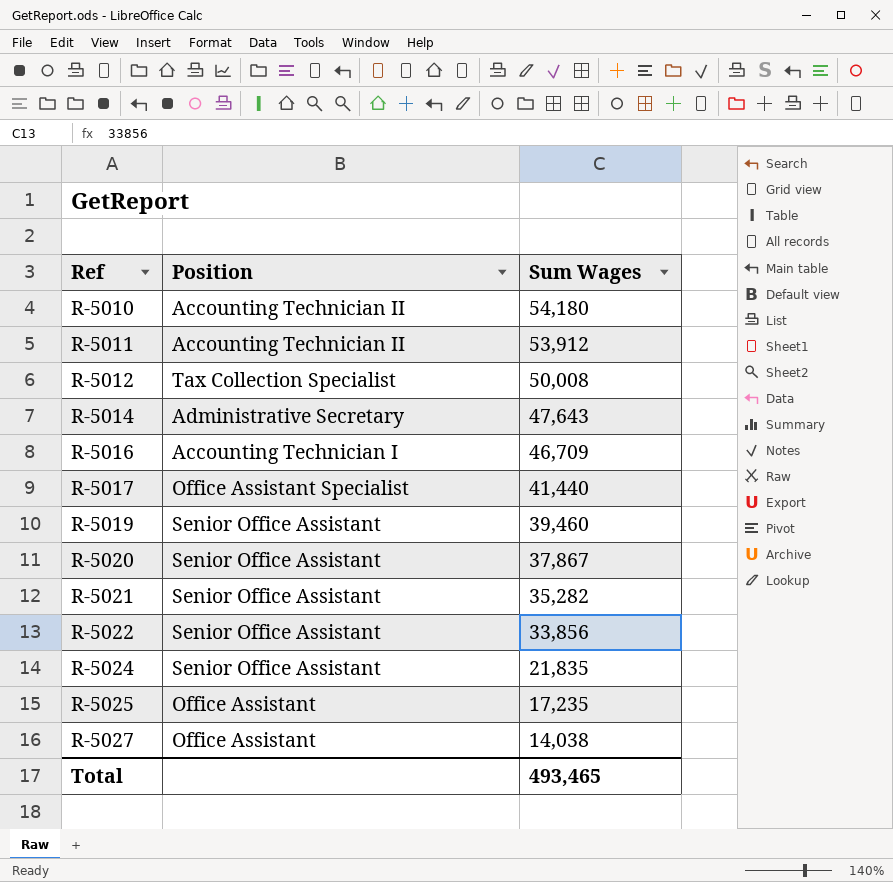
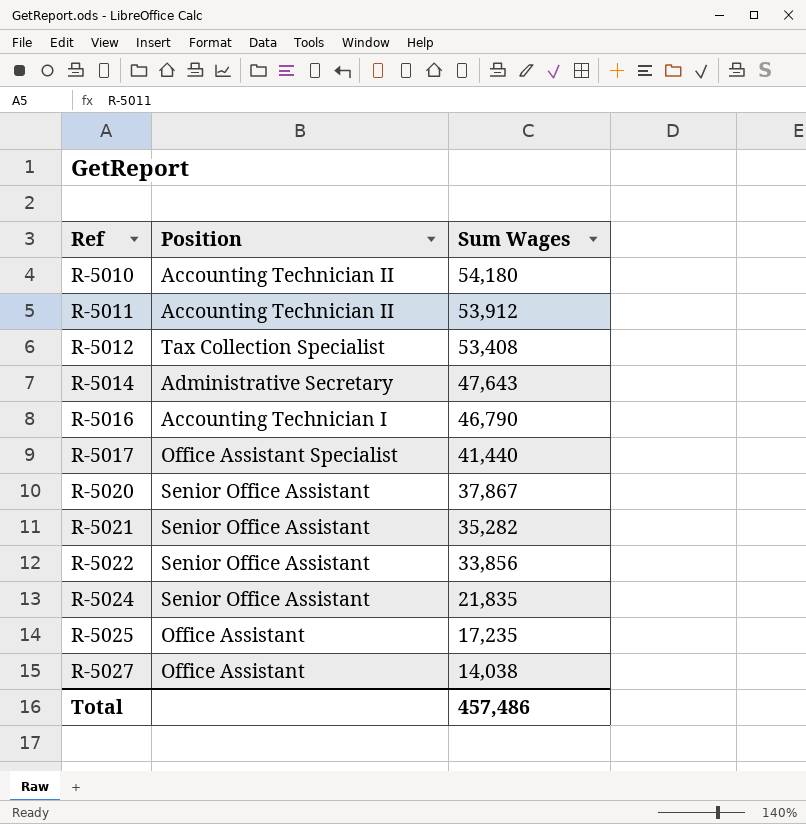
row R-5019: Senior Office Assistant | 39,460 -> none
R-5012 | Sum Wages: 50,008 -> 53,408
R-5016 | Sum Wages: 46,709 -> 46,790
Total | Sum Wages: 493,465 -> 457,486

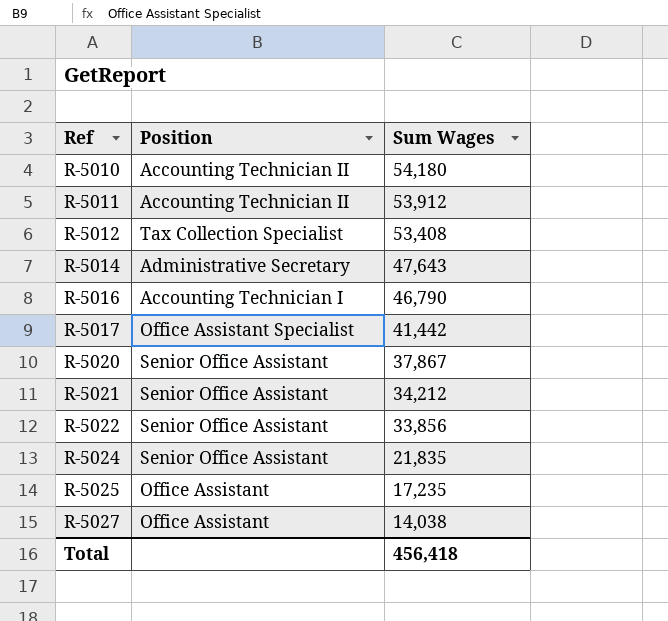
R-5017 | Sum Wages: 41,440 -> 41,442
R-5021 | Sum Wages: 35,282 -> 34,212
Total | Sum Wages: 457,486 -> 456,418

